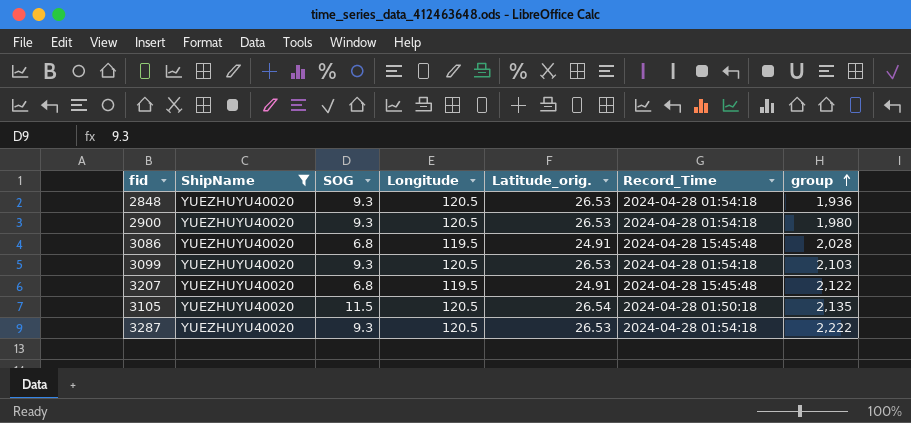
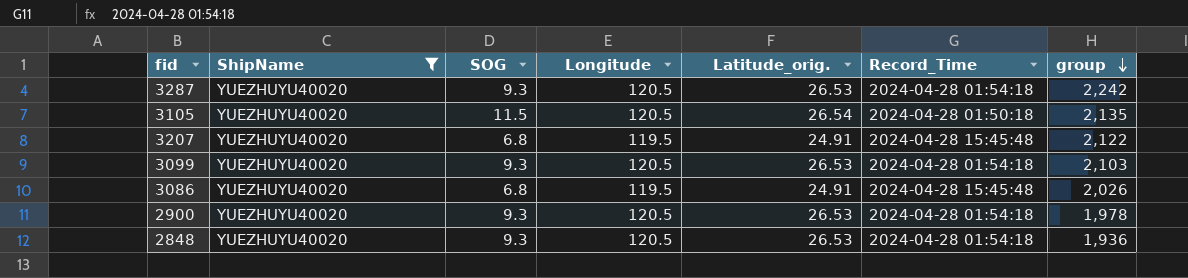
row order: group ascending -> group descending
3287 | group: 2,222 -> 2,242
3086 | group: 2,028 -> 2,026
2900 | group: 1,980 -> 1,978

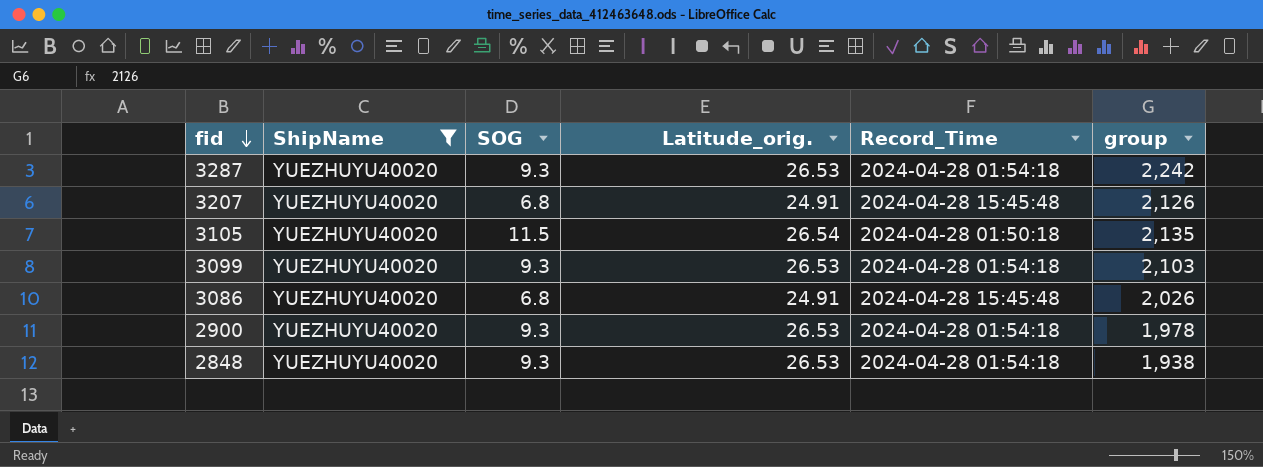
row order: group descending -> fid descending
column Longitude | position: 4 -> none
3207 | group: 2,122 -> 2,126
2848 | group: 1,936 -> 1,938

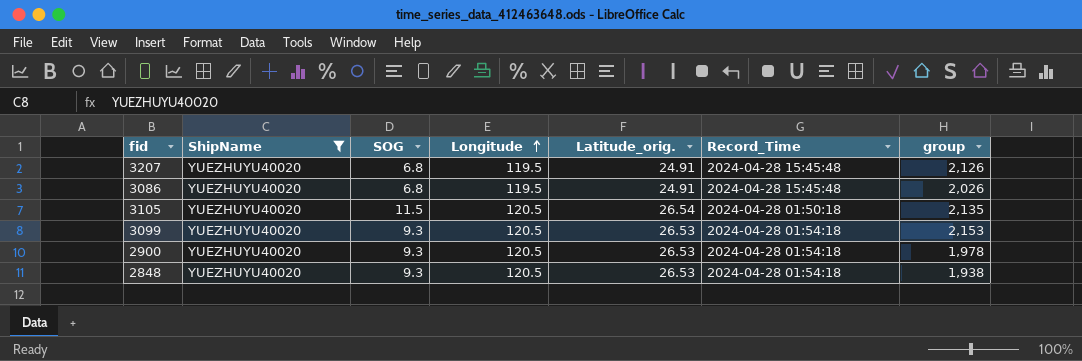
row order: fid descending -> Longitude ascending
column Longitude | position: none -> 4
row 3287: YUEZHUYU40020 | 9.3 | 26.53 | 2024-04-28 01:54:18 | 2,242 -> none
3099 | group: 2,103 -> 2,153

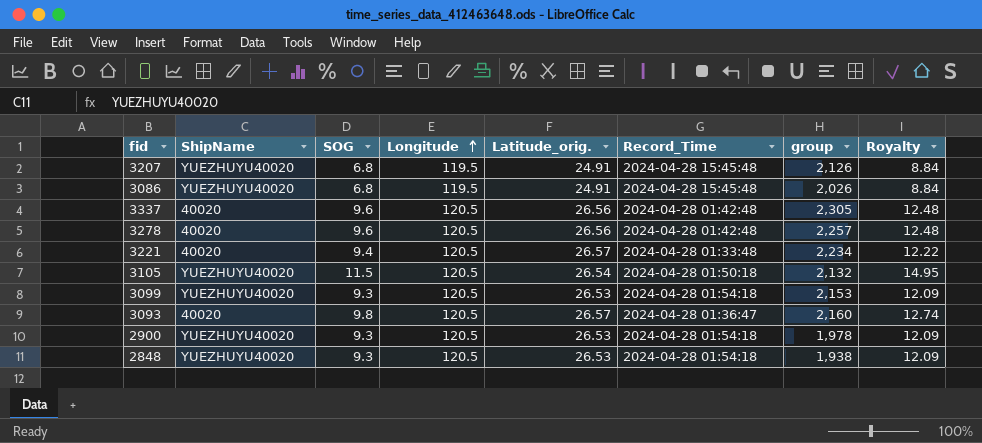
filter: ShipName = YUEZHUYU40020 -> none
column Royalty | formula: none -> [SOG] * 1.3
3105 | group: 2,135 -> 2,132

